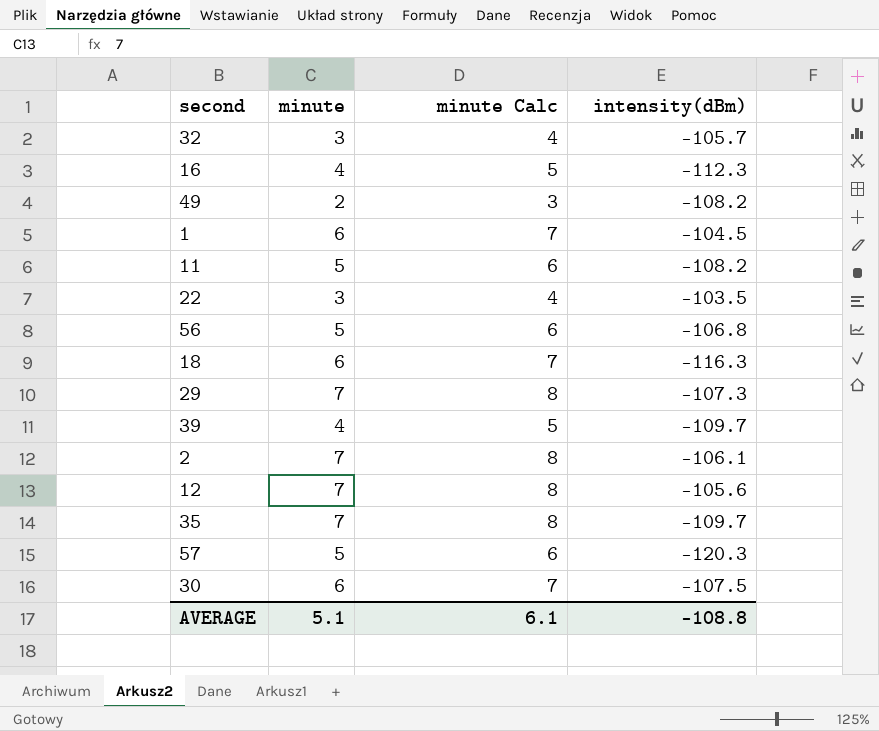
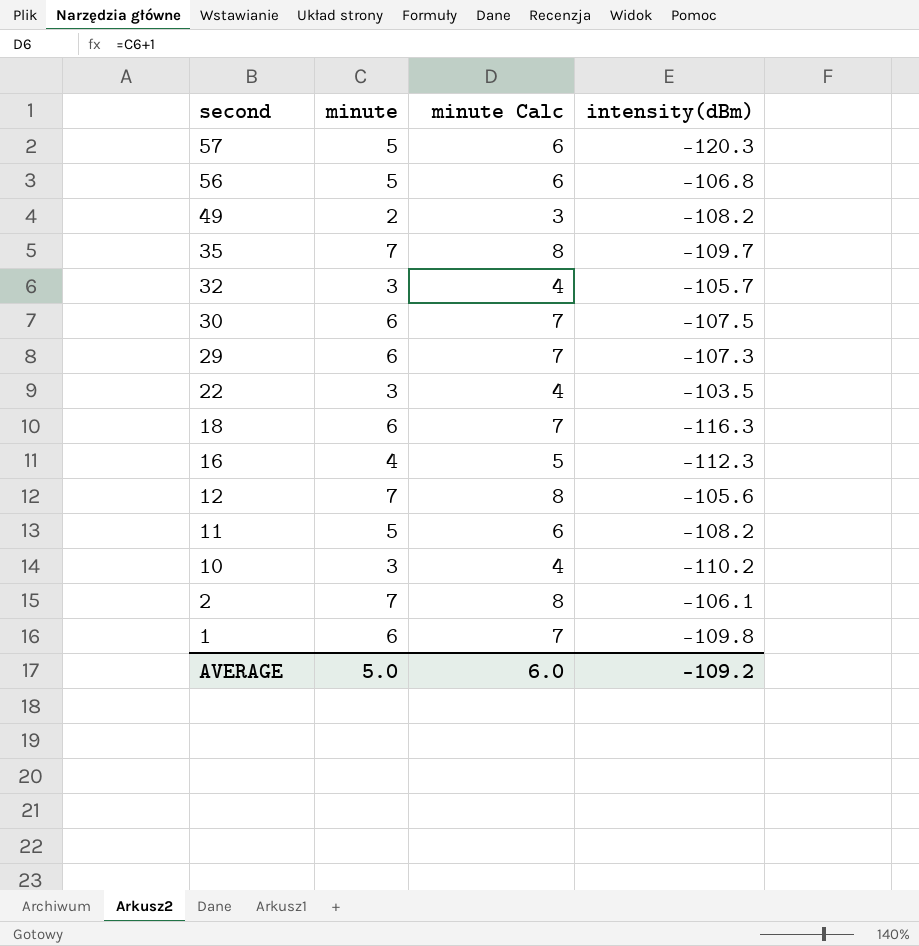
row order: none -> second descending
row 39: 4 | 5 | -109.7 -> none
29 | minute: 7 -> 6
29 | minute Calc: 8 -> 7
row 10: none -> 3 | 4 | -110.2
1 | intensity(dBm): -104.5 -> -109.8
AVERAGE | minute: 5.1 -> 5.0
AVERAGE | minute Calc: 6.1 -> 6.0
AVERAGE | intensity(dBm): -108.8 -> -109.2

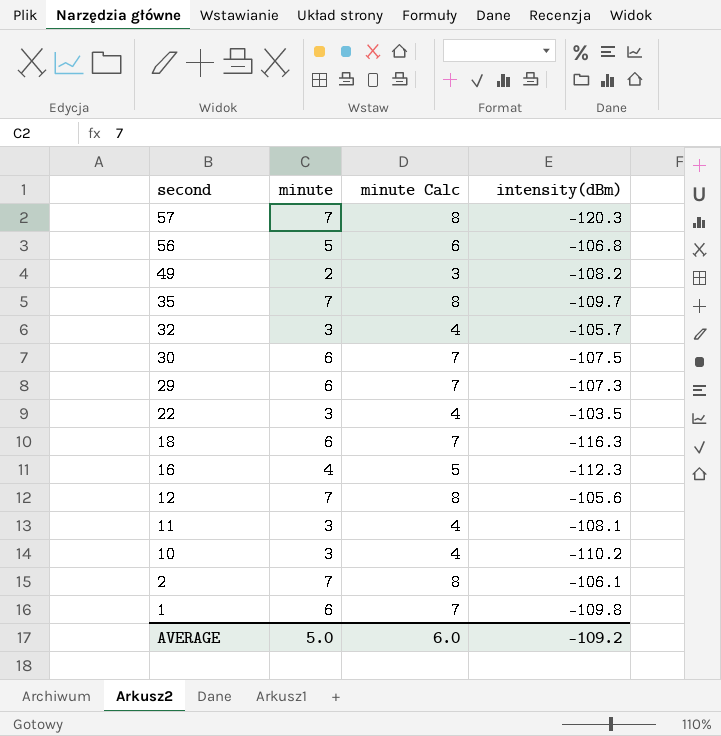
57 | minute: 5 -> 7
57 | minute Calc: 6 -> 8
11 | minute: 5 -> 3
11 | minute Calc: 6 -> 4
11 | intensity(dBm): -108.2 -> -108.1

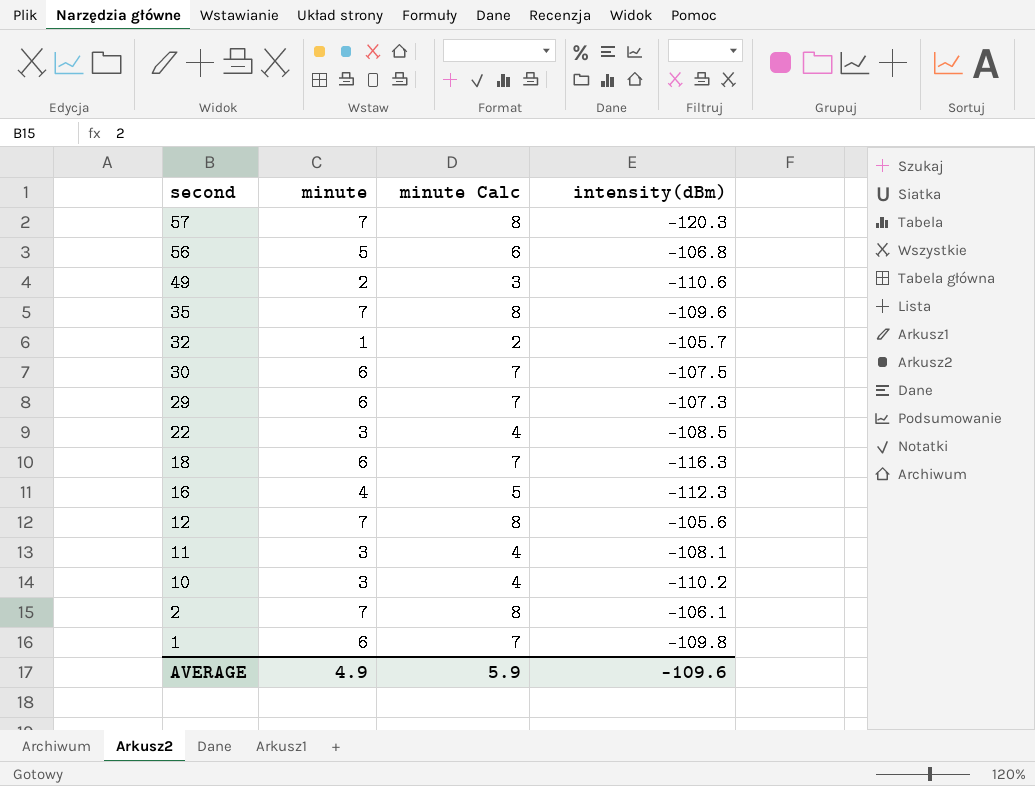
49 | intensity(dBm): -108.2 -> -110.6
35 | intensity(dBm): -109.7 -> -109.6
32 | minute: 3 -> 1
32 | minute Calc: 4 -> 2
22 | intensity(dBm): -103.5 -> -108.5
AVERAGE | minute: 5.0 -> 4.9
AVERAGE | minute Calc: 6.0 -> 5.9
AVERAGE | intensity(dBm): -109.2 -> -109.6

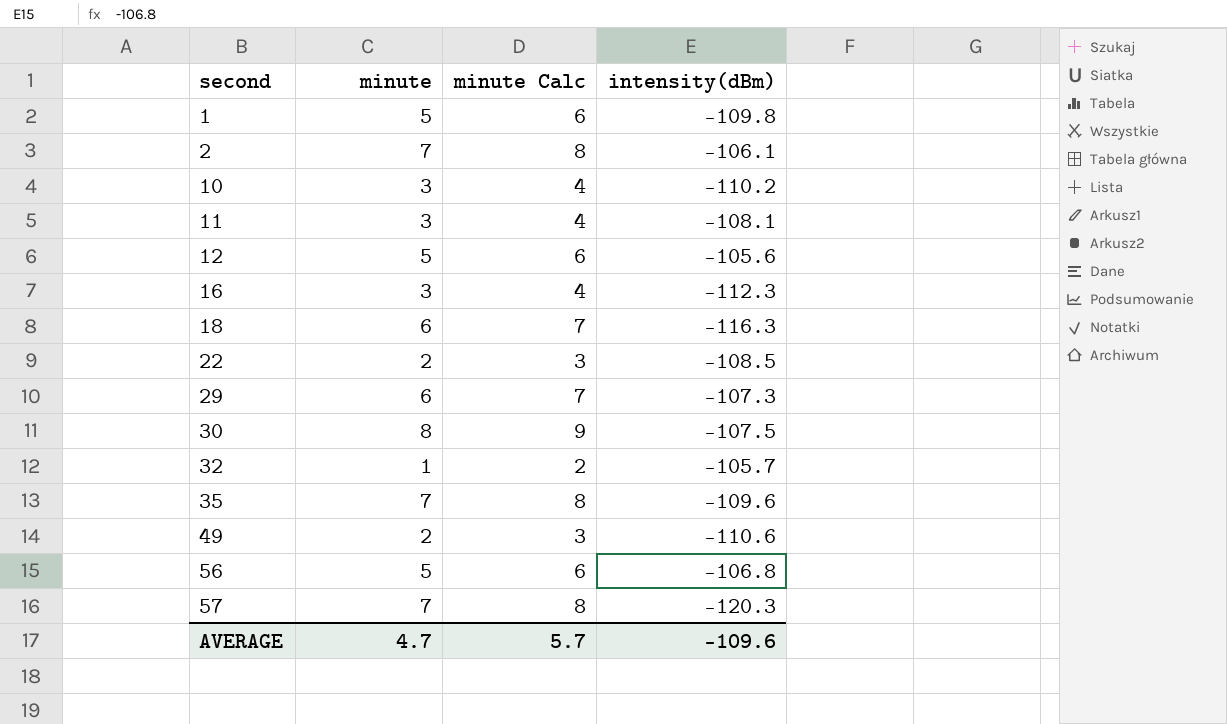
row order: second descending -> second ascending
1 | minute: 6 -> 5
1 | minute Calc: 7 -> 6
12 | minute: 7 -> 5
12 | minute Calc: 8 -> 6
16 | minute: 4 -> 3
16 | minute Calc: 5 -> 4
22 | minute: 3 -> 2
22 | minute Calc: 4 -> 3
30 | minute: 6 -> 8
30 | minute Calc: 7 -> 9
AVERAGE | minute: 4.9 -> 4.7
AVERAGE | minute Calc: 5.9 -> 5.7

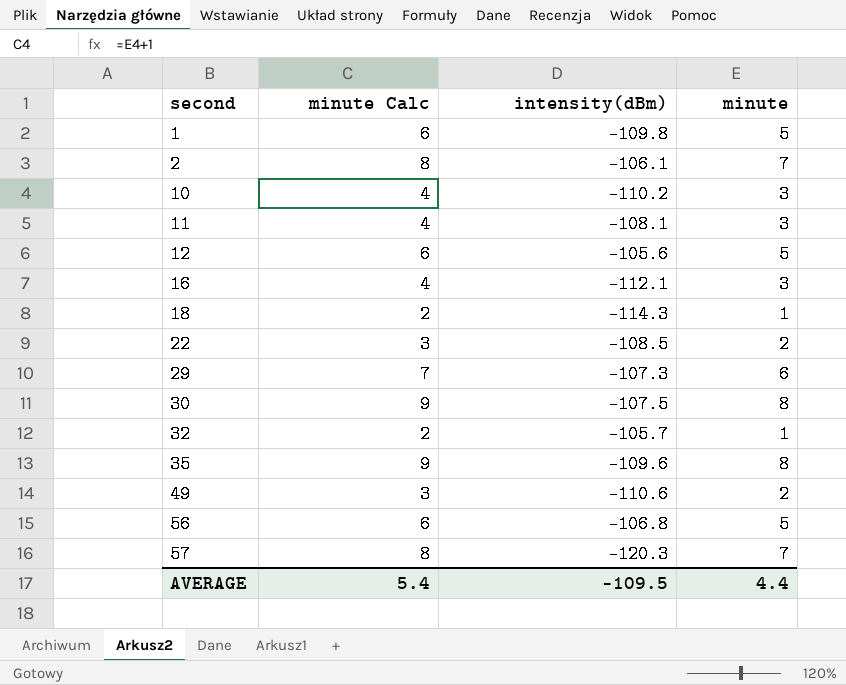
column minute | position: 2 -> 4
16 | intensity(dBm): -112.3 -> -112.1
18 | minute Calc: 7 -> 2
18 | intensity(dBm): -116.3 -> -114.3
18 | minute: 6 -> 1
35 | minute Calc: 8 -> 9
35 | minute: 7 -> 8
AVERAGE | minute Calc: 5.7 -> 5.4
AVERAGE | intensity(dBm): -109.6 -> -109.5
AVERAGE | minute: 4.7 -> 4.4

